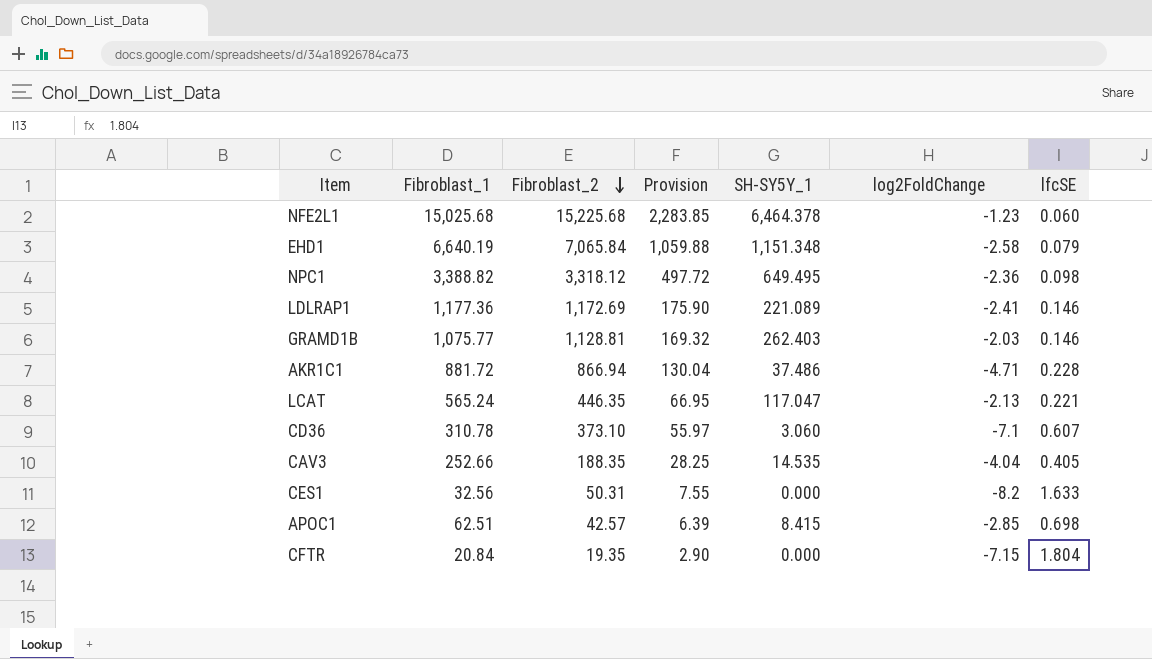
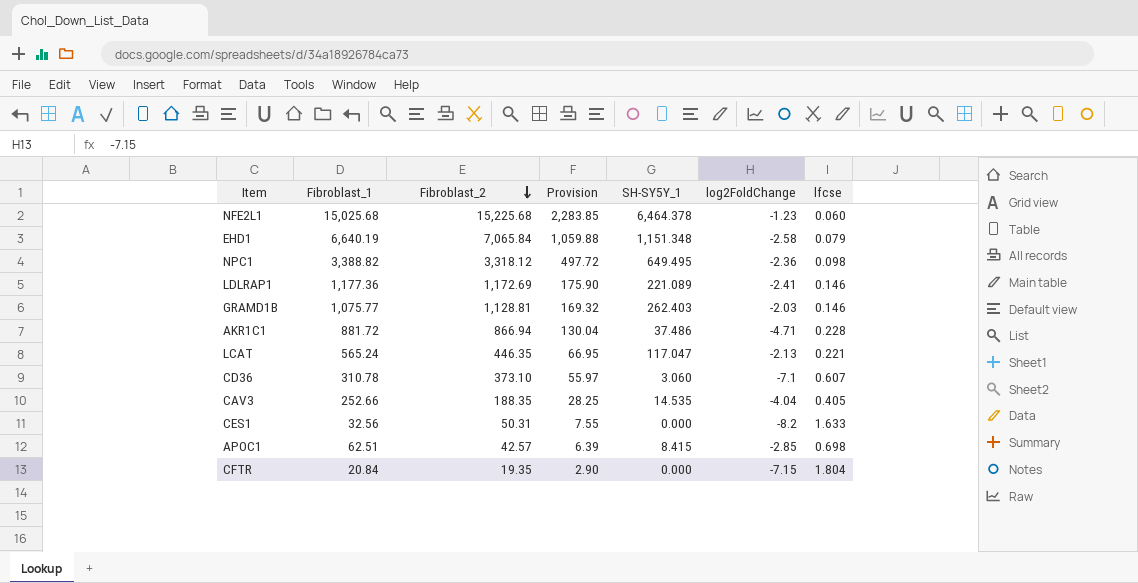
column name: lfcSE -> lfcse

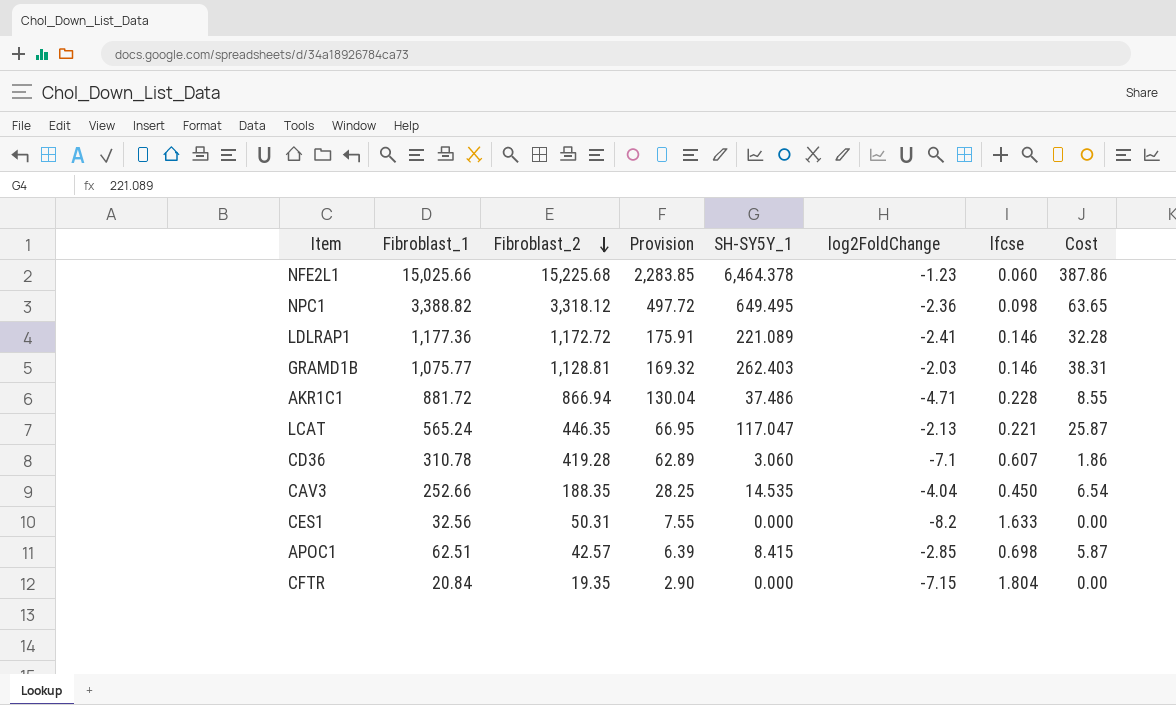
column Cost | formula: none -> [SH-SY5Y_1] * [lfcse]
row EHD1: 6,640.19 | 7,065.84 | 1,059.88 | 1,151.348 | -2.58 | 0.079 -> none
NFE2L1 | Fibroblast_1: 15,025.68 -> 15,025.66
LDLRAP1 | Fibroblast_2: 1,172.69 -> 1,172.72
LDLRAP1 | Provision: 175.90 -> 175.91
CD36 | Fibroblast_2: 373.10 -> 419.28
CD36 | Provision: 55.97 -> 62.89
CAV3 | lfcse: 0.405 -> 0.450

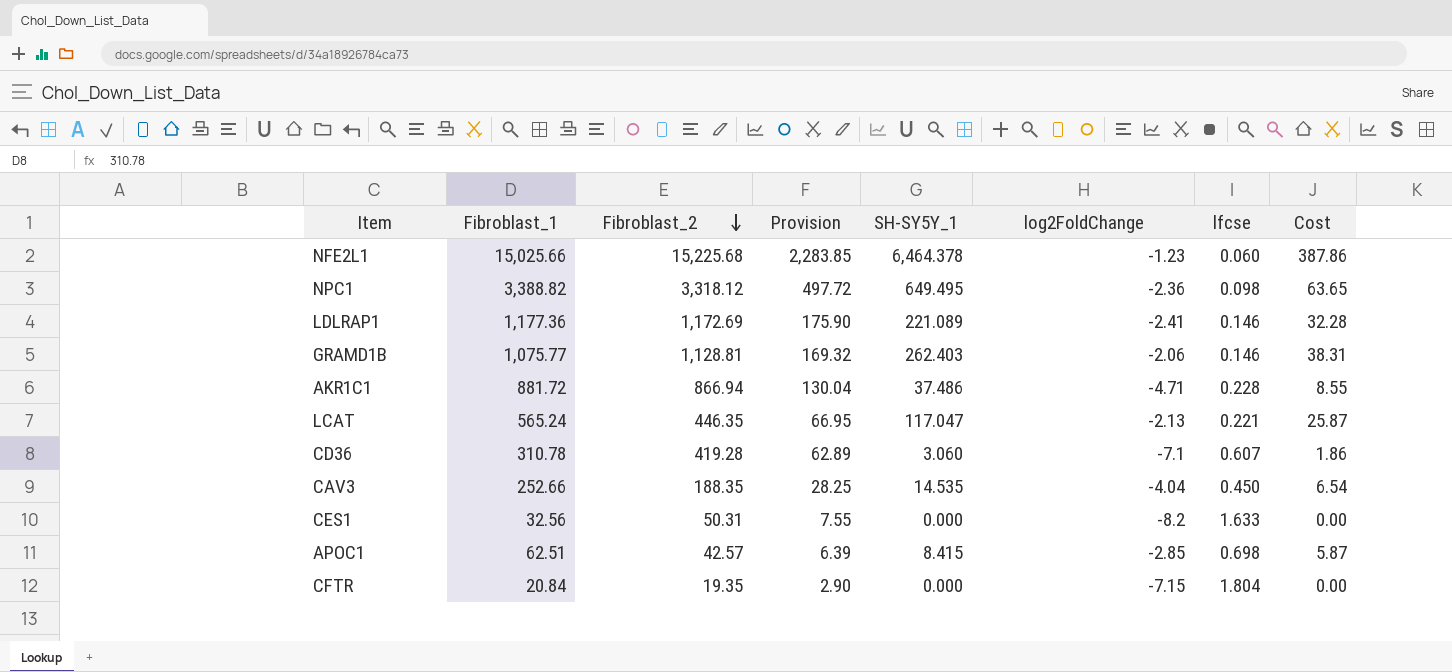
LDLRAP1 | Fibroblast_2: 1,172.72 -> 1,172.69
LDLRAP1 | Provision: 175.91 -> 175.90
GRAMD1B | log2FoldChange: -2.03 -> -2.06

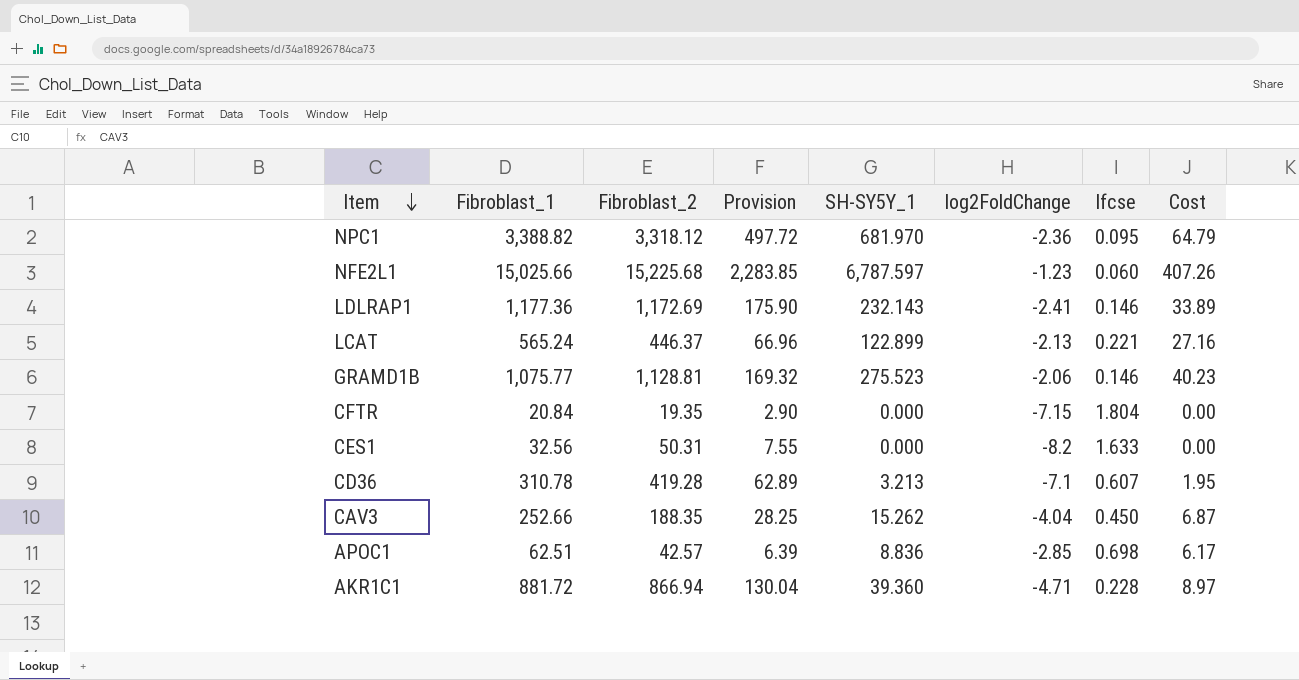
row order: Fibroblast_2 descending -> Item descending
NPC1 | SH-SY5Y_1: 649.495 -> 681.970
NPC1 | lfcse: 0.098 -> 0.095
NPC1 | Cost: 63.65 -> 64.79
NFE2L1 | SH-SY5Y_1: 6,464.378 -> 6,787.597
NFE2L1 | Cost: 387.86 -> 407.26
LDLRAP1 | SH-SY5Y_1: 221.089 -> 232.143
LDLRAP1 | Cost: 32.28 -> 33.89
LCAT | Fibroblast_2: 446.35 -> 446.37
LCAT | Provision: 66.95 -> 66.96
LCAT | SH-SY5Y_1: 117.047 -> 122.899
LCAT | Cost: 25.87 -> 27.16
GRAMD1B | SH-SY5Y_1: 262.403 -> 275.523
GRAMD1B | Cost: 38.31 -> 40.23
CD36 | SH-SY5Y_1: 3.060 -> 3.213
CD36 | Cost: 1.86 -> 1.95
CAV3 | SH-SY5Y_1: 14.535 -> 15.262
CAV3 | Cost: 6.54 -> 6.87
APOC1 | SH-SY5Y_1: 8.415 -> 8.836
APOC1 | Cost: 5.87 -> 6.17
AKR1C1 | SH-SY5Y_1: 37.486 -> 39.360
AKR1C1 | Cost: 8.55 -> 8.97

